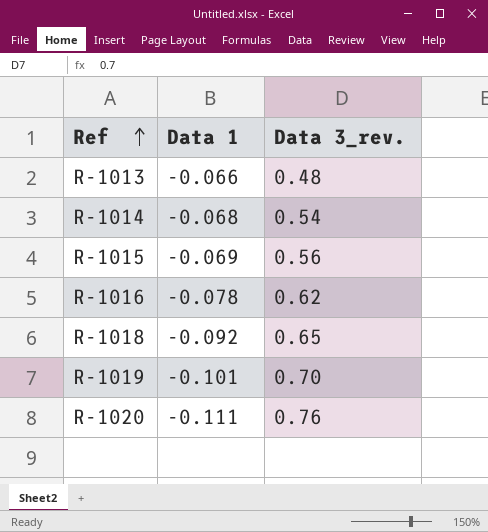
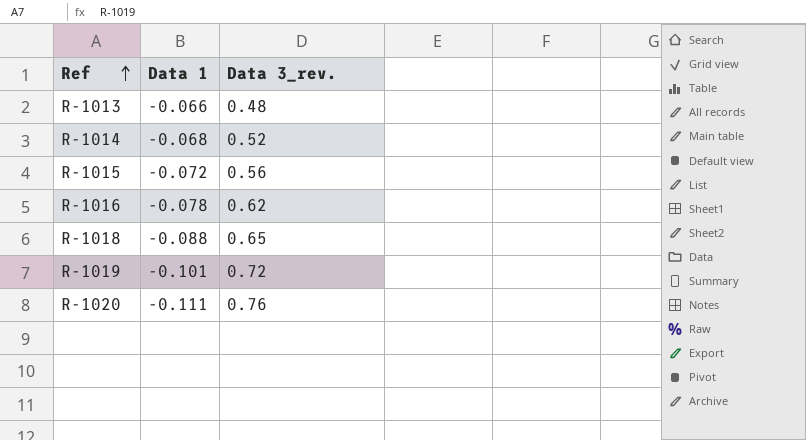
R-1014 | Data 3_rev.: 0.54 -> 0.52
R-1015 | Data 1: -0.069 -> -0.072
R-1018 | Data 1: -0.092 -> -0.088
R-1019 | Data 3_rev.: 0.70 -> 0.72

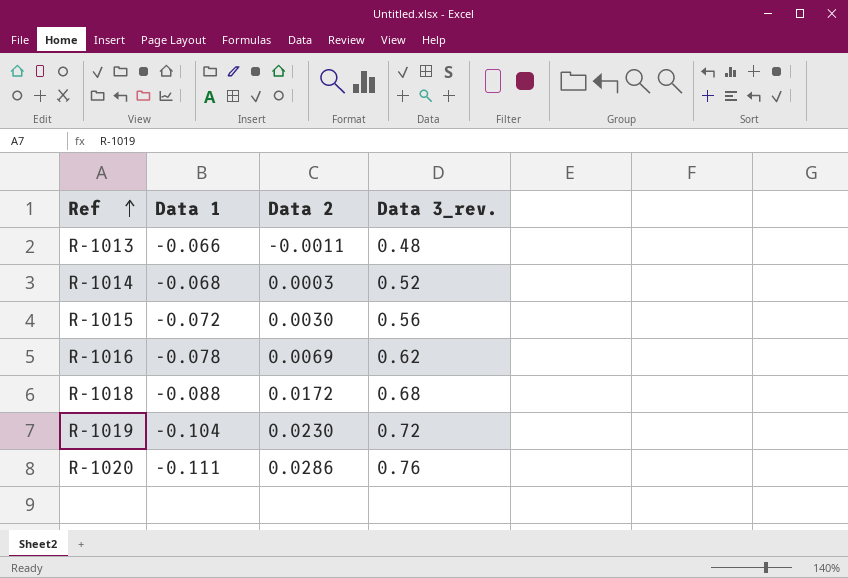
column Data 2 | position: none -> 3
R-1018 | Data 3_rev.: 0.65 -> 0.68
R-1019 | Data 1: -0.101 -> -0.104

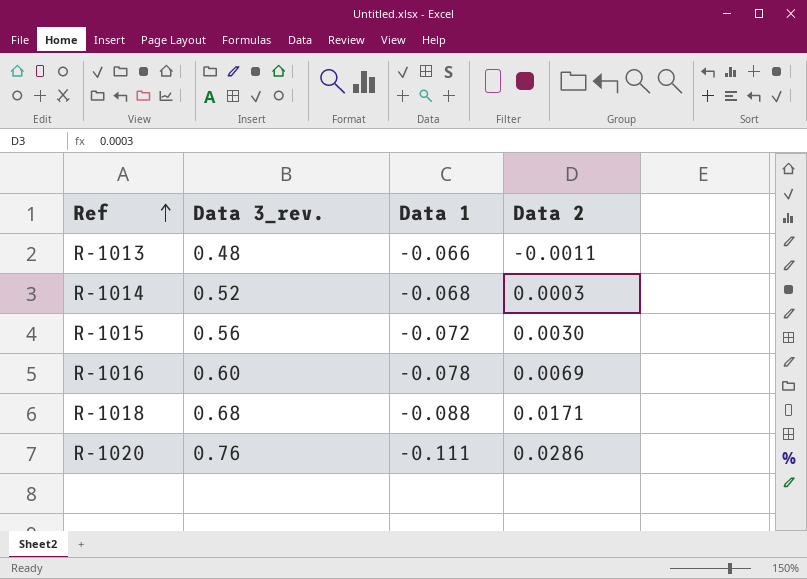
column Data 3_rev. | position: 4 -> 2
row R-1019: -0.104 | 0.0230 | 0.72 -> none
R-1016 | Data 3_rev.: 0.62 -> 0.60
R-1018 | Data 2: 0.0172 -> 0.0171

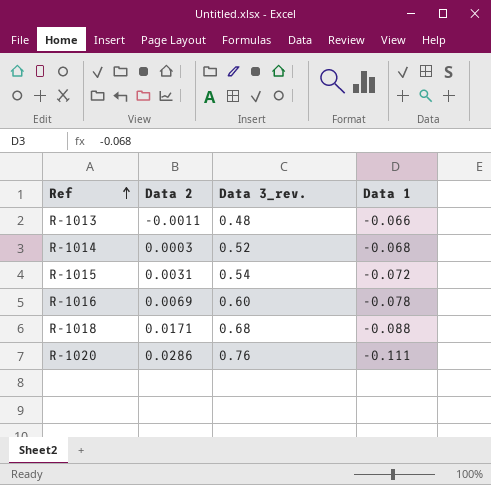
column Data 2 | position: 4 -> 2
R-1015 | Data 2: 0.0030 -> 0.0031
R-1015 | Data 3_rev.: 0.56 -> 0.54

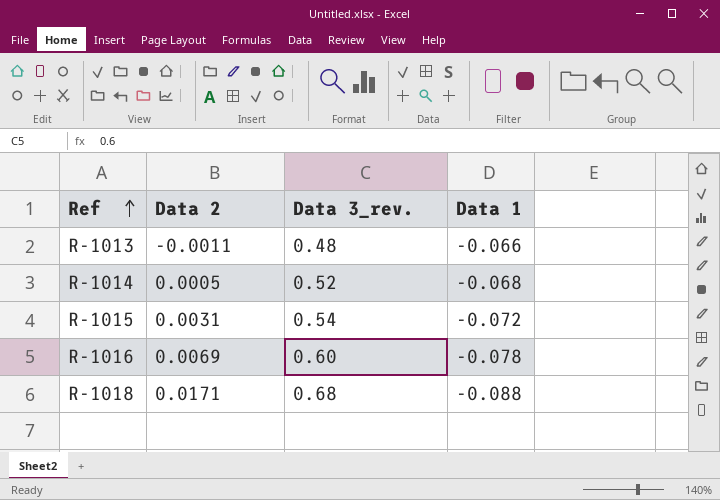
row R-1020: 0.0286 | 0.76 | -0.111 -> none
R-1014 | Data 2: 0.0003 -> 0.0005

